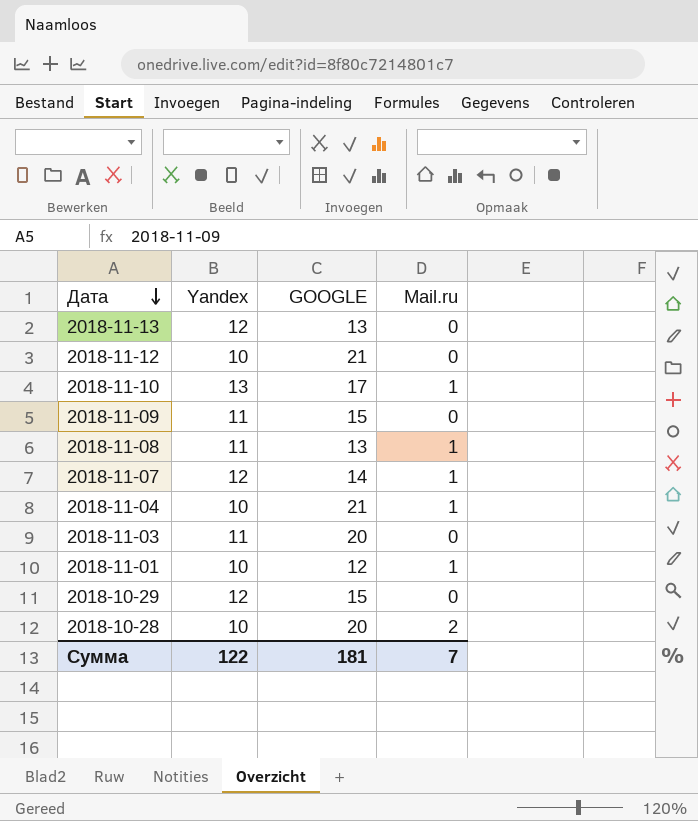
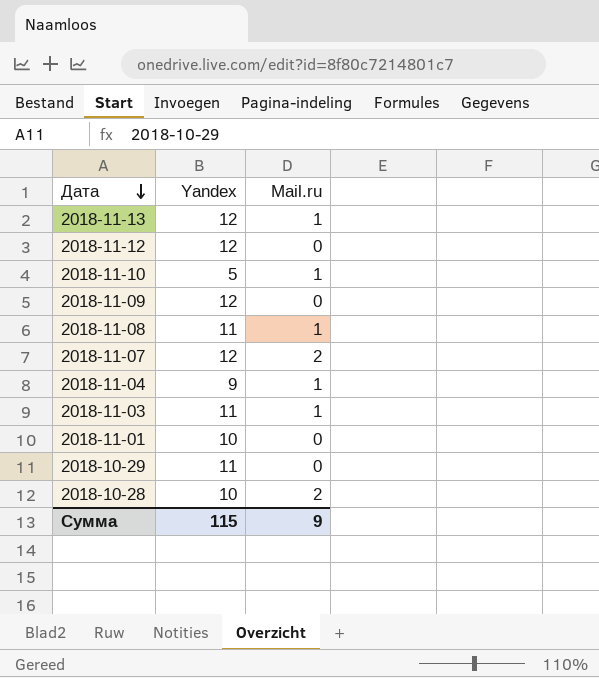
column GOOGLE | position: 3 -> none
2018-11-13 | Mail.ru: 0 -> 1
2018-11-12 | Yandex: 10 -> 12
2018-11-10 | Yandex: 13 -> 5
2018-11-09 | Yandex: 11 -> 12
2018-11-07 | Mail.ru: 1 -> 2
2018-11-04 | Yandex: 10 -> 9
2018-11-03 | Mail.ru: 0 -> 1
2018-11-01 | Mail.ru: 1 -> 0
2018-10-29 | Yandex: 12 -> 11
Сумма | Yandex: 122 -> 115
Сумма | Mail.ru: 7 -> 9

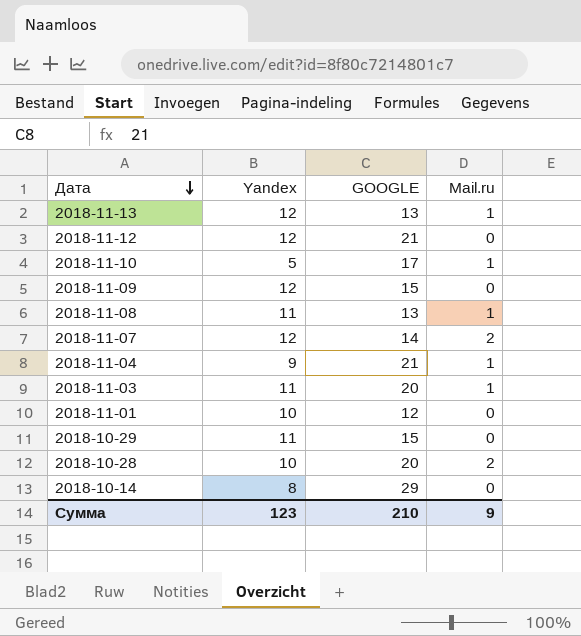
column GOOGLE | position: none -> 3
row 2018-10-14: none -> 8 | 29 | 0
Сумма | Yandex: 115 -> 123

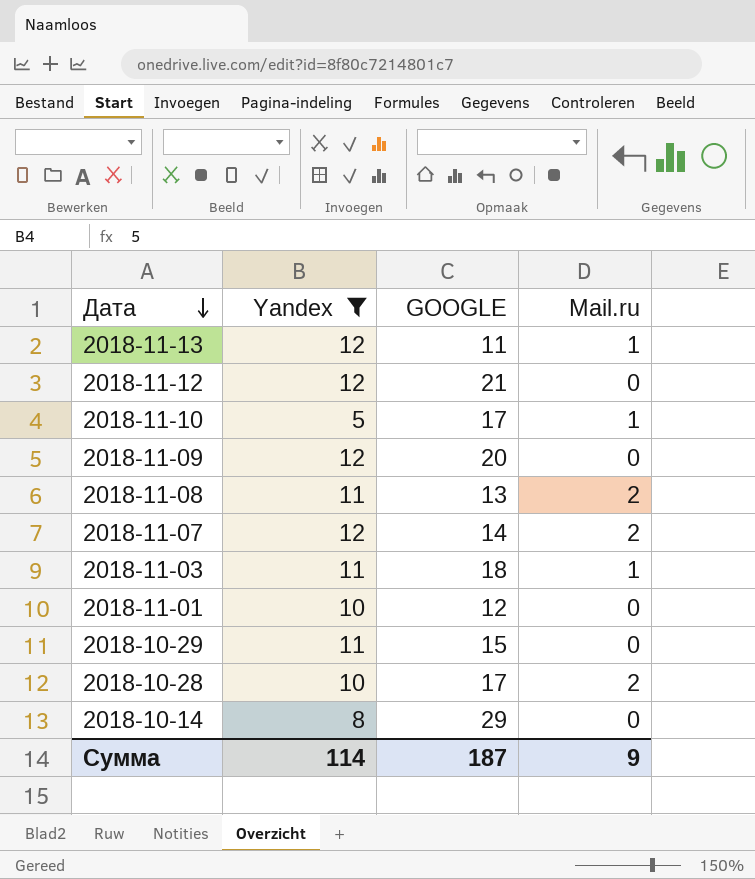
filter: none -> Yandex != 9
2018-11-13 | GOOGLE: 13 -> 11
2018-11-09 | GOOGLE: 15 -> 20
2018-11-08 | Mail.ru: 1 -> 2
2018-11-03 | GOOGLE: 20 -> 18
2018-10-28 | GOOGLE: 20 -> 17
Сумма | Yandex: 123 -> 114
Сумма | GOOGLE: 210 -> 187

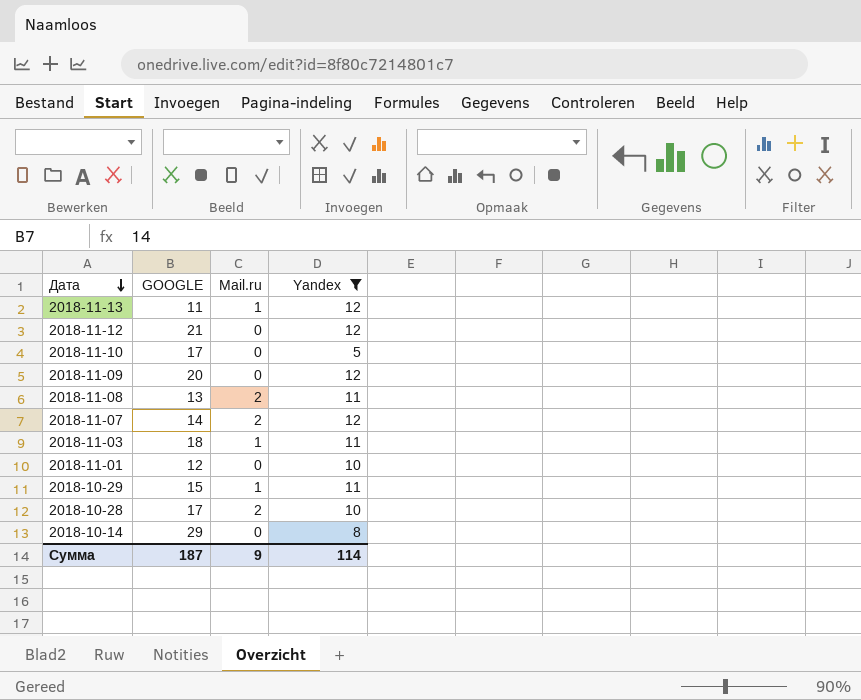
column Yandex | position: 2 -> 4
2018-11-10 | Mail.ru: 1 -> 0
2018-10-29 | Mail.ru: 0 -> 1

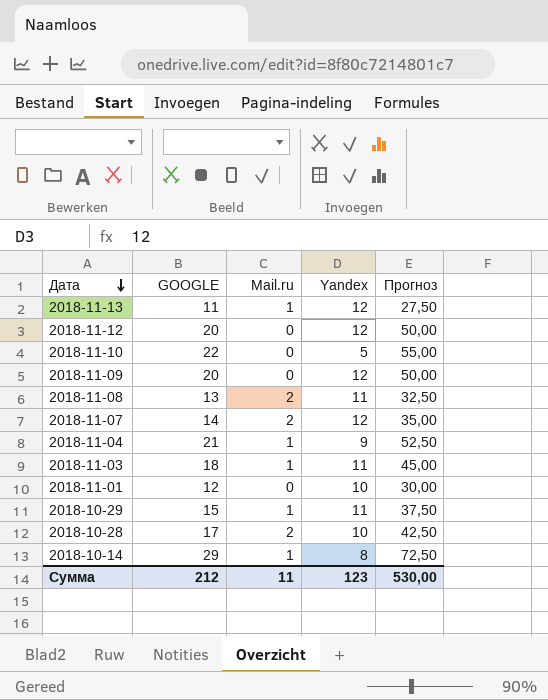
filter: Yandex != 9 -> none
column Прогноз | formula: none -> [GOOGLE] * 2,5
2018-11-12 | GOOGLE: 21 -> 20
2018-11-10 | GOOGLE: 17 -> 22
2018-10-14 | Mail.ru: 0 -> 1
Сумма | GOOGLE: 187 -> 212
Сумма | Mail.ru: 9 -> 11
Сумма | Yandex: 114 -> 123

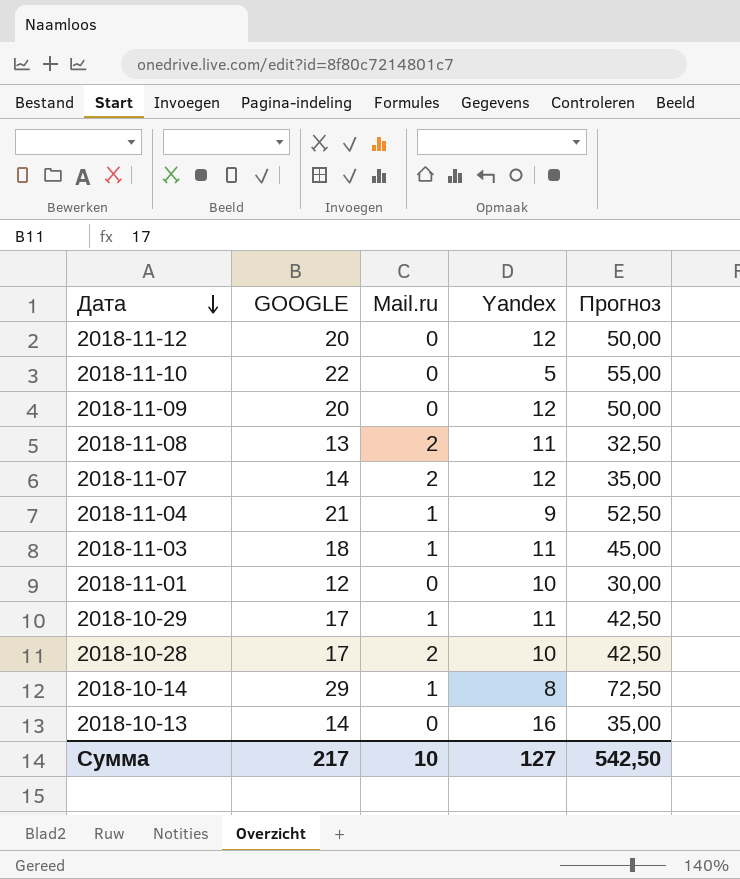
row 2018-11-13: 11 | 1 | 12 | 27,50 -> none
2018-10-29 | GOOGLE: 15 -> 17
2018-10-29 | Прогноз: 37,50 -> 42,50
row 2018-10-13: none -> 14 | 0 | 16 | 35,00
Сумма | GOOGLE: 212 -> 217
Сумма | Mail.ru: 11 -> 10
Сумма | Yandex: 123 -> 127
Сумма | Прогноз: 530,00 -> 542,50

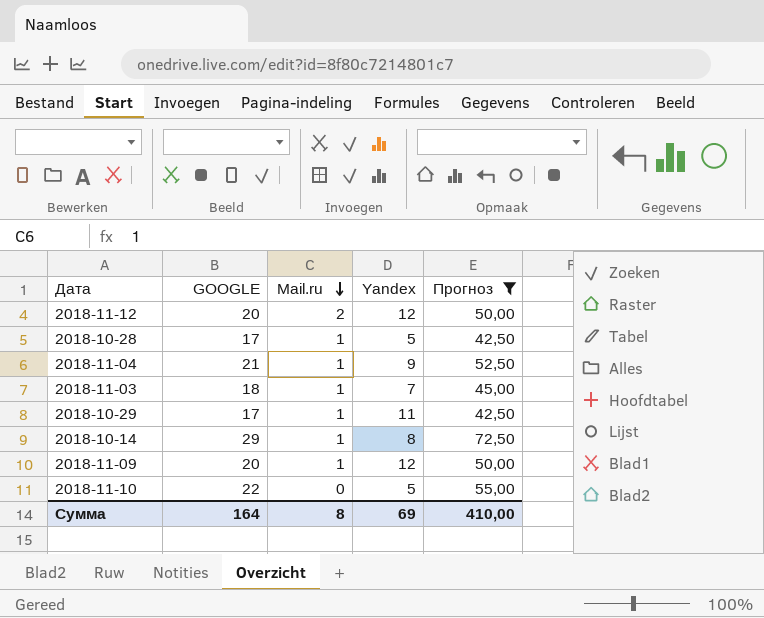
filter: none -> Прогноз >= 42,50
row order: Дата descending -> Mail.ru descending
2018-11-12 | Mail.ru: 0 -> 2
2018-10-28 | Mail.ru: 2 -> 1
2018-10-28 | Yandex: 10 -> 5
2018-11-03 | Yandex: 11 -> 7
2018-11-09 | Mail.ru: 0 -> 1
Сумма | GOOGLE: 217 -> 164
Сумма | Mail.ru: 10 -> 8
Сумма | Yandex: 127 -> 69
Сумма | Прогноз: 542,50 -> 410,00

